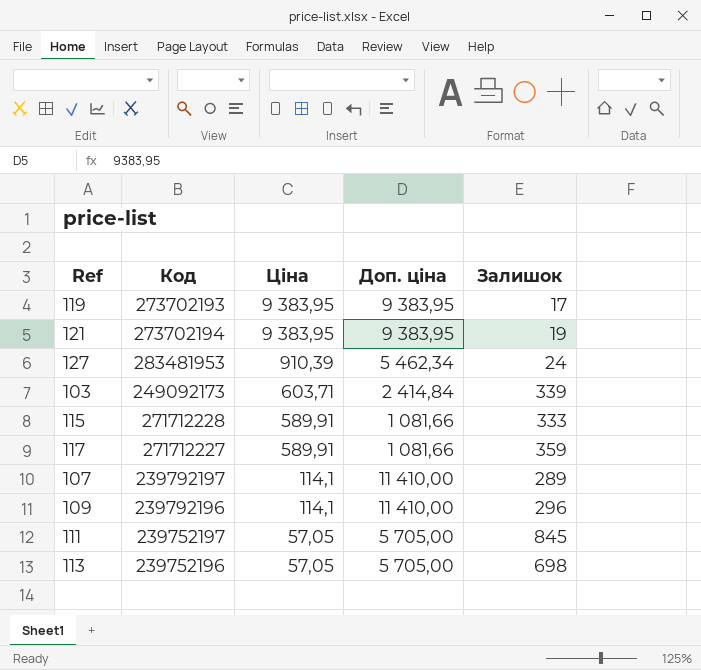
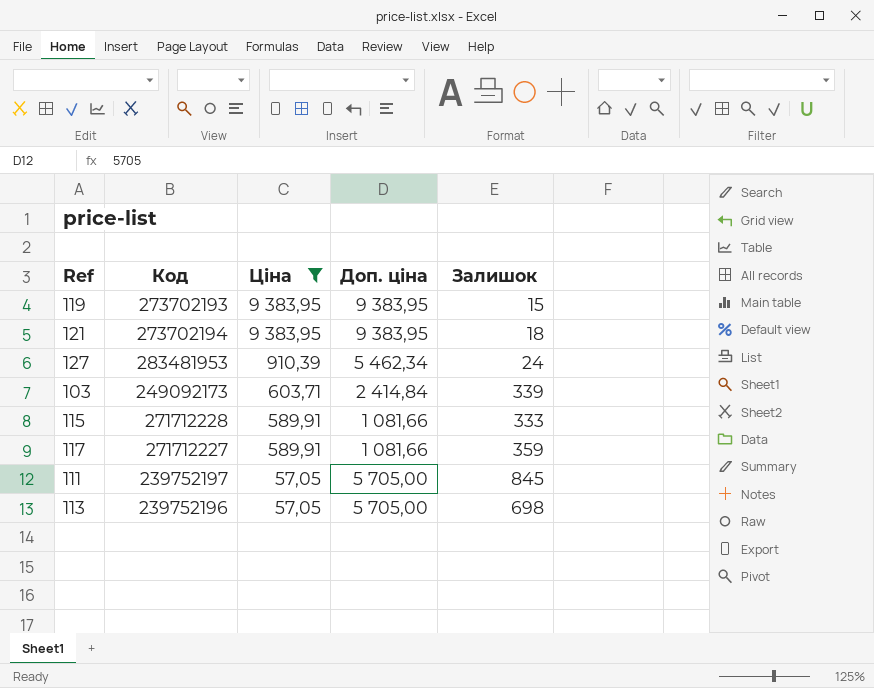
filter: none -> Ціна != 114,1
119 | Залишок: 17 -> 15
121 | Залишок: 19 -> 18

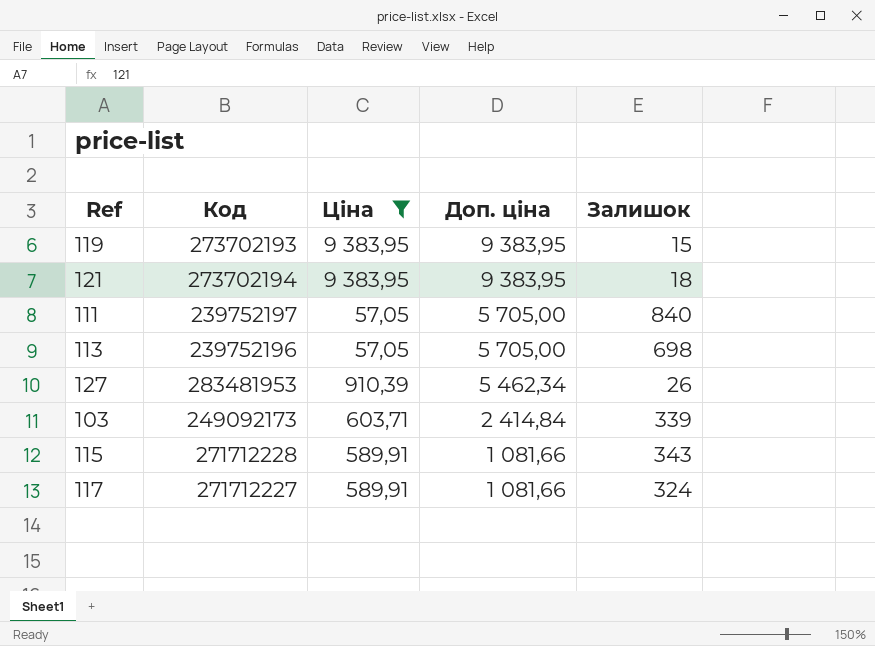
row order: Ціна descending -> Доп. ціна descending
111 | Залишок: 845 -> 840
127 | Залишок: 24 -> 26
115 | Залишок: 333 -> 343
117 | Залишок: 359 -> 324

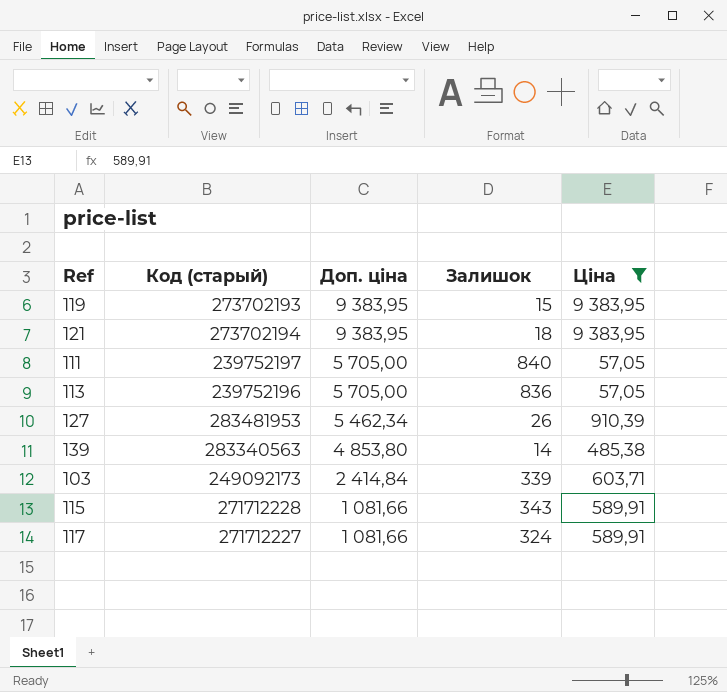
column name: Код -> Код (старый)
column Ціна | position: 3 -> 5
113 | Залишок: 698 -> 836
row 139: none -> 283340563 | 4 853,80 | 14 | 485,38

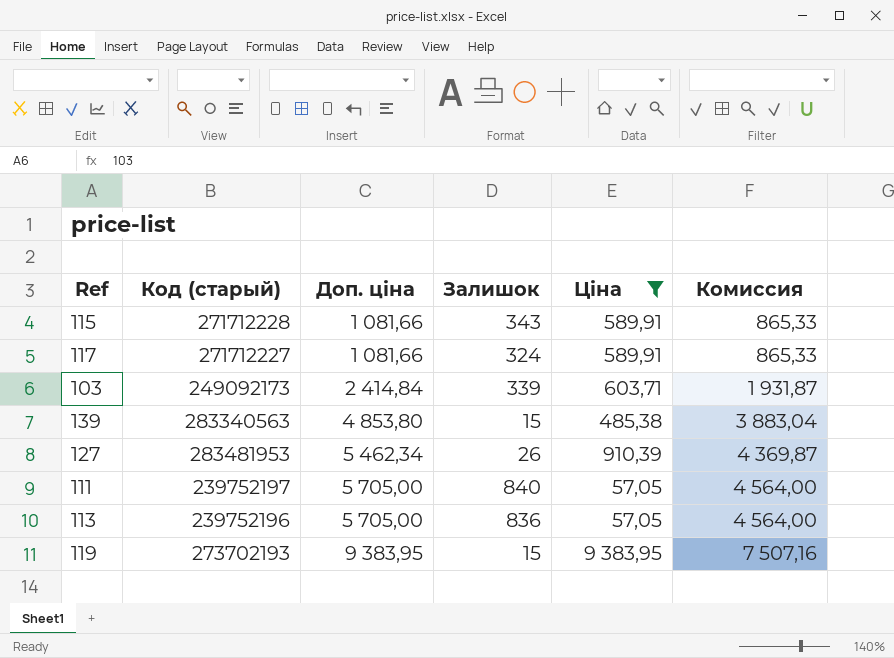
row order: Доп. ціна descending -> Доп. ціна ascending
column Комиссия | formula: none -> [Доп. ціна] * 0,8
row 121: 273702194 | 9 383,95 | 18 | 9 383,95 -> none
139 | Залишок: 14 -> 15

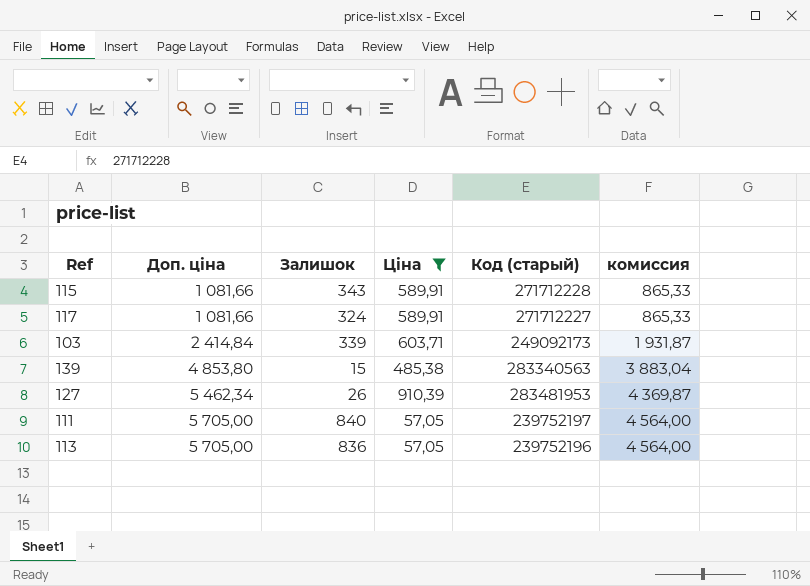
column Код (старый) | position: 2 -> 5
column name: Комиссия -> комиссия
row 119: 273702193 | 9 383,95 | 15 | 9 383,95 | 7 507,16 -> none

